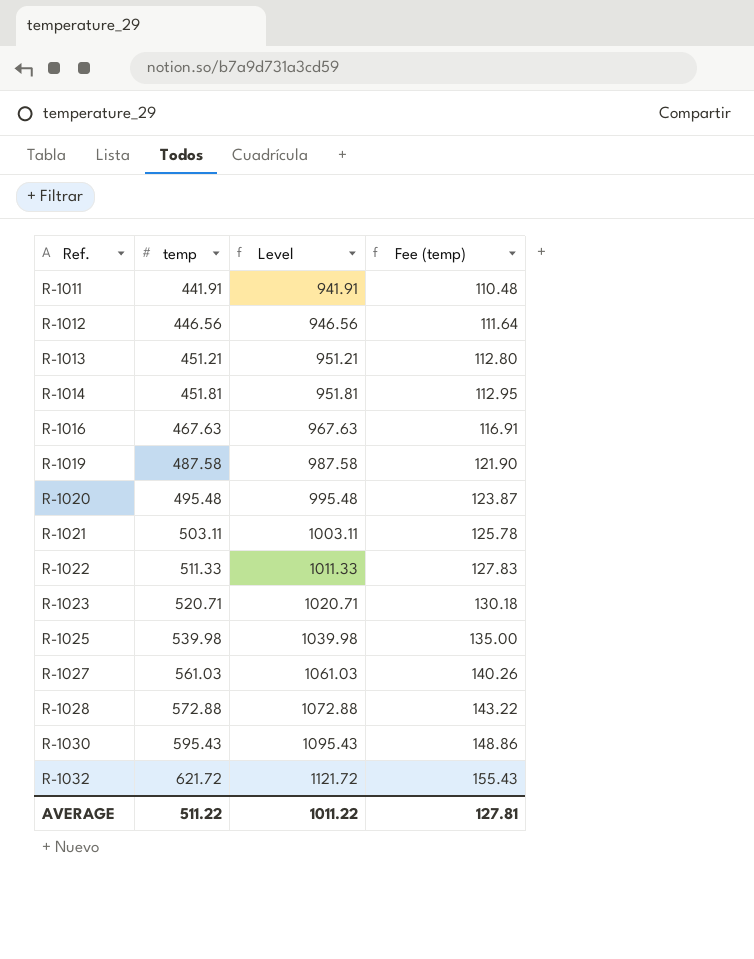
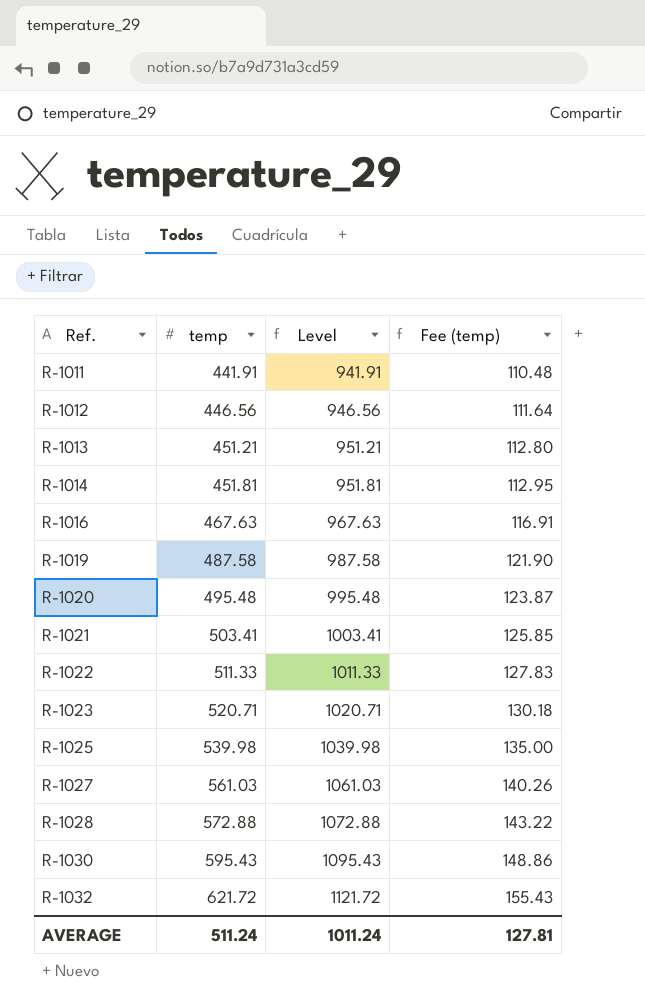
R-1021 | temp: 503.11 -> 503.41
R-1021 | Level: 1003.11 -> 1003.41
R-1021 | Fee (temp): 125.78 -> 125.85
AVERAGE | temp: 511.22 -> 511.24
AVERAGE | Level: 1011.22 -> 1011.24

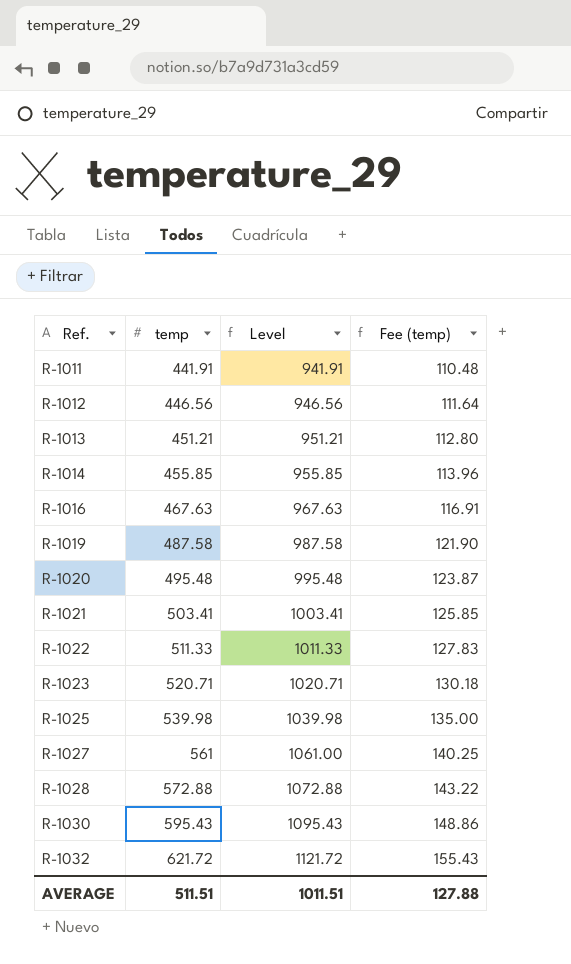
R-1014 | temp: 451.81 -> 455.85
R-1014 | Level: 951.81 -> 955.85
R-1014 | Fee (temp): 112.95 -> 113.96
R-1027 | temp: 561.03 -> 561
R-1027 | Level: 1061.03 -> 1061.00
R-1027 | Fee (temp): 140.26 -> 140.25
AVERAGE | temp: 511.24 -> 511.51
AVERAGE | Level: 1011.24 -> 1011.51
AVERAGE | Fee (temp): 127.81 -> 127.88

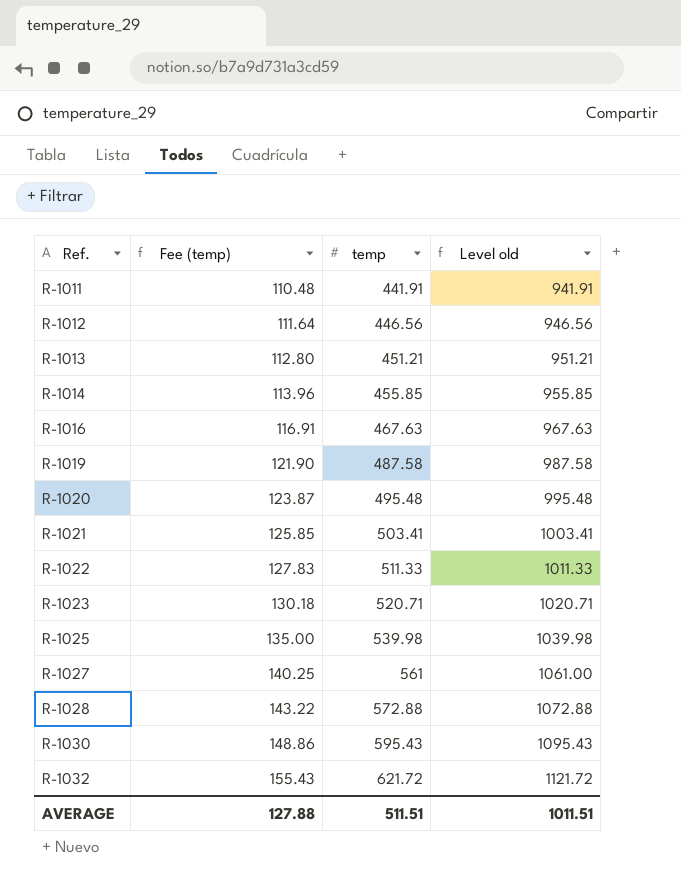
column Fee (temp) | position: 4 -> 2
column name: Level -> Level old

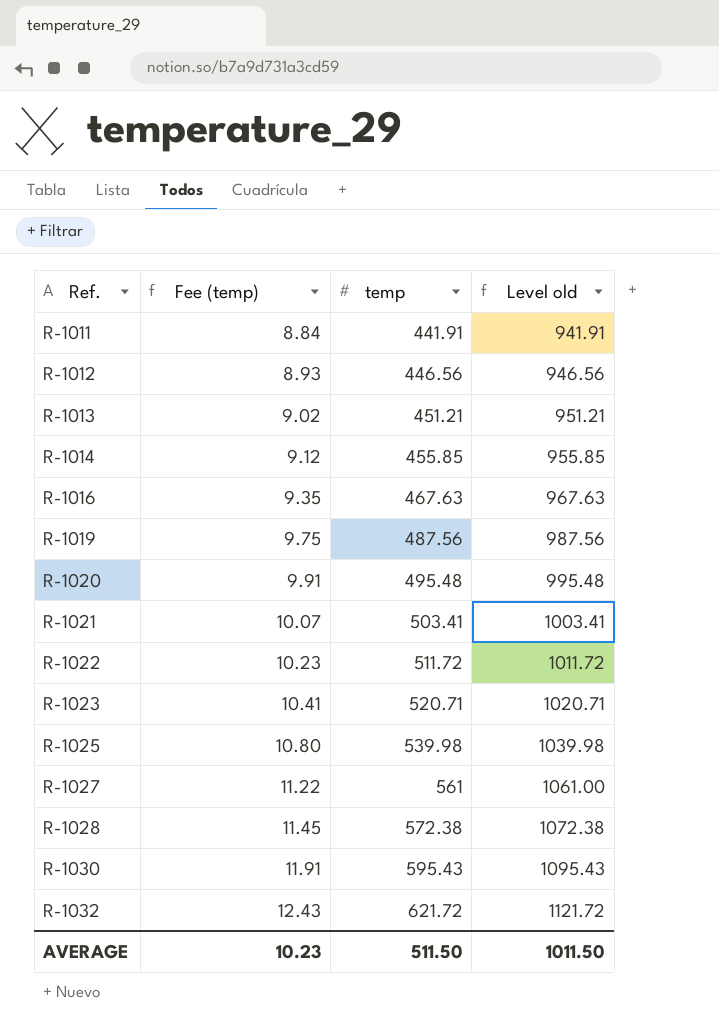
column Fee (temp) | formula: [temp] * 0.25 -> [temp] * 0.02
R-1019 | temp: 487.58 -> 487.56
R-1019 | Level old: 987.58 -> 987.56
R-1022 | temp: 511.33 -> 511.72
R-1022 | Level old: 1011.33 -> 1011.72
R-1028 | temp: 572.88 -> 572.38
R-1028 | Level old: 1072.88 -> 1072.38
AVERAGE | Fee (temp): 127.88 -> 10.23
AVERAGE | temp: 511.51 -> 511.50
AVERAGE | Level old: 1011.51 -> 1011.50

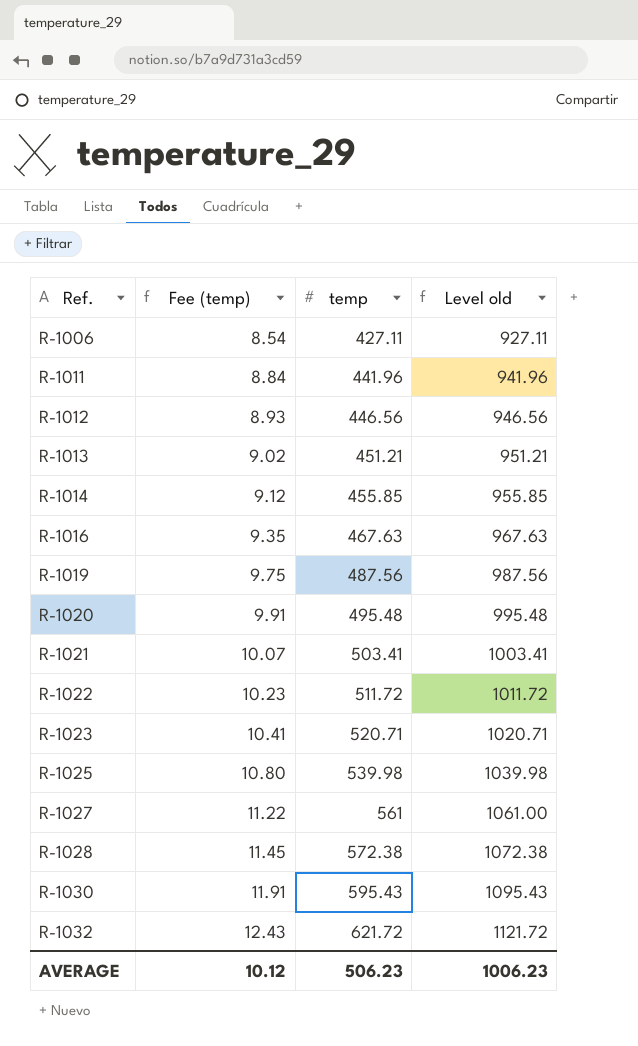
row R-1006: none -> 8.54 | 427.11 | 927.11
R-1011 | temp: 441.91 -> 441.96
R-1011 | Level old: 941.91 -> 941.96
AVERAGE | Fee (temp): 10.23 -> 10.12
AVERAGE | temp: 511.50 -> 506.23
AVERAGE | Level old: 1011.50 -> 1006.23

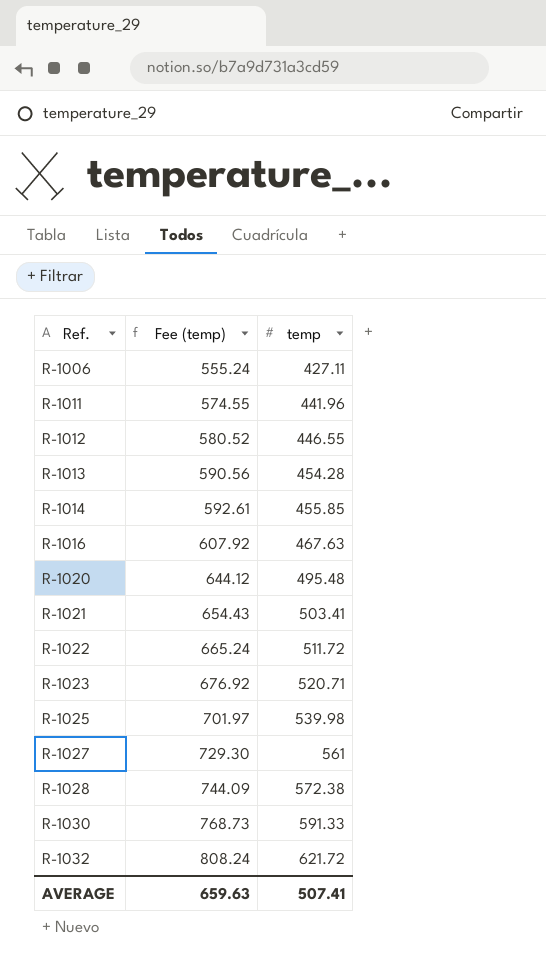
column Level old | formula: [temp] + 500 -> none
column Fee (temp) | formula: [temp] * 0.02 -> [temp] * 1.3
row R-1019: 9.75 | 487.56 | 987.56 -> none
R-1012 | temp: 446.56 -> 446.55
R-1013 | temp: 451.21 -> 454.28
R-1030 | temp: 595.43 -> 591.33
AVERAGE | Fee (temp): 10.12 -> 659.63
AVERAGE | temp: 506.23 -> 507.41

